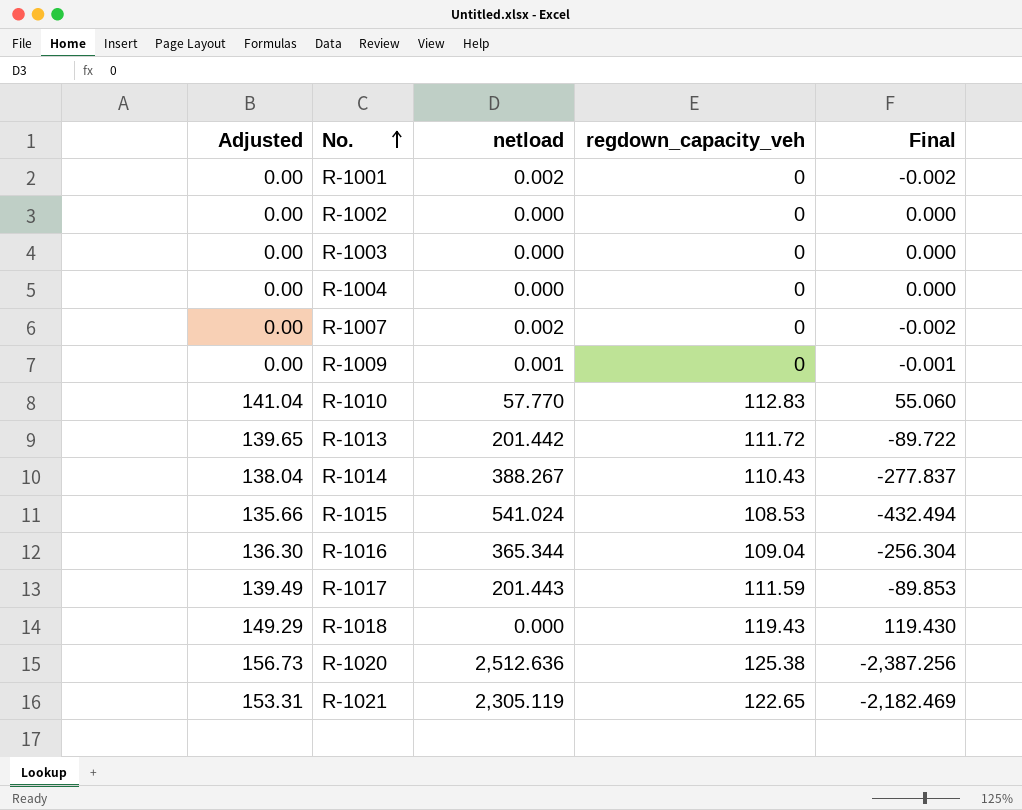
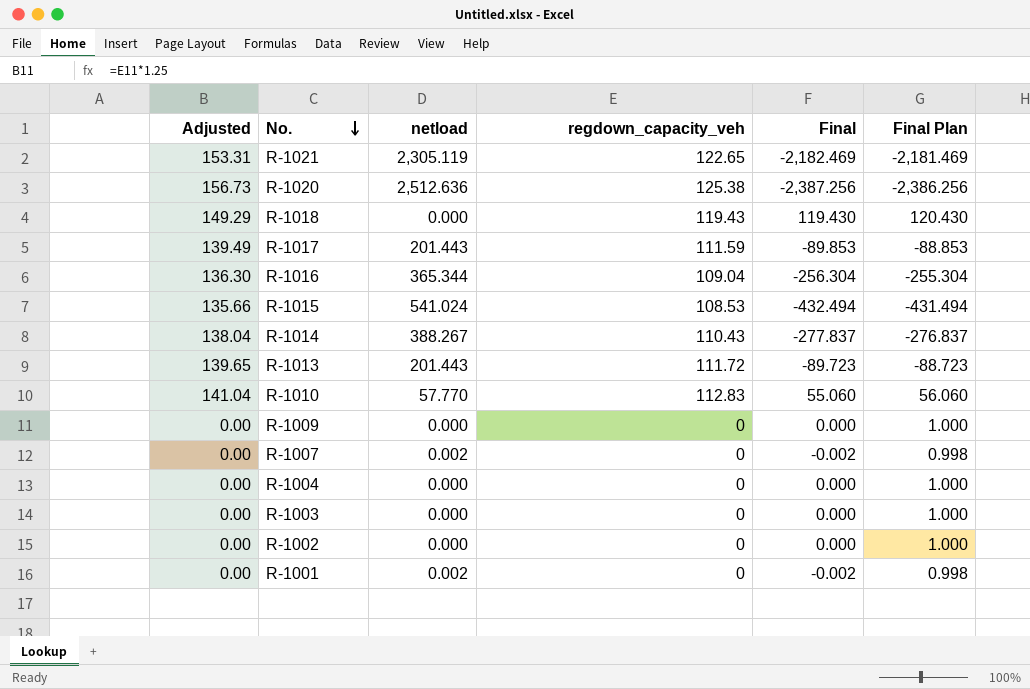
row order: No. ascending -> No. descending
column Final Plan | formula: none -> [Final] + 1
R-1013 | netload: 201.442 -> 201.443
R-1013 | Final: -89.722 -> -89.723
R-1009 | netload: 0.001 -> 0.000
R-1009 | Final: -0.001 -> 0.000

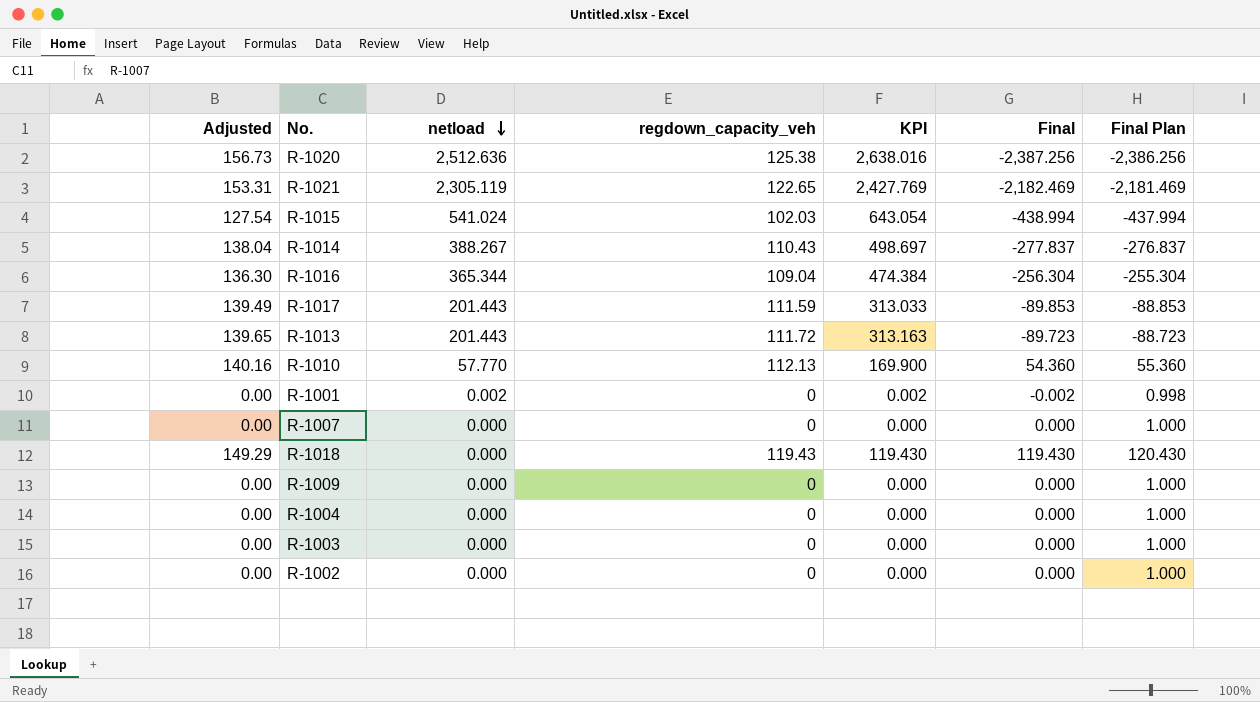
row order: No. descending -> netload descending
column KPI | formula: none -> [netload] + [regdown_capacity_veh]
R-1015 | Adjusted: 135.66 -> 127.54
R-1015 | regdown_capacity_veh: 108.53 -> 102.03
R-1015 | Final: -432.494 -> -438.994
R-1015 | Final Plan: -431.494 -> -437.994
R-1010 | Adjusted: 141.04 -> 140.16
R-1010 | regdown_capacity_veh: 112.83 -> 112.13
R-1010 | Final: 55.060 -> 54.360
R-1010 | Final Plan: 56.060 -> 55.360
R-1007 | netload: 0.002 -> 0.000
R-1007 | Final: -0.002 -> 0.000
R-1007 | Final Plan: 0.998 -> 1.000

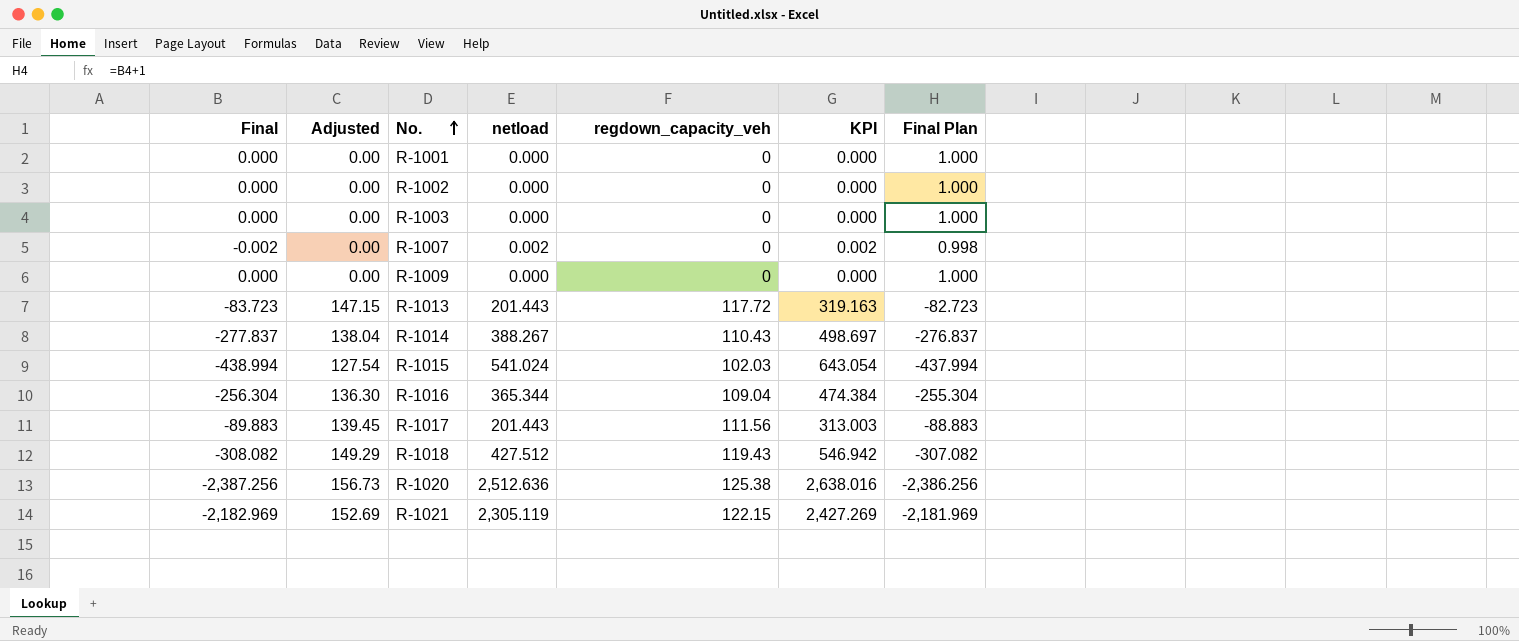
row order: netload descending -> No. ascending
column Final | position: 6 -> 1
row R-1010: 140.16 | 57.770 | 112.13 | 169.900 | 54.360 | 55.360 -> none
row R-1004: 0.00 | 0.000 | 0 | 0.000 | 0.000 | 1.000 -> none
R-1001 | Final: -0.002 -> 0.000
R-1001 | netload: 0.002 -> 0.000
R-1001 | KPI: 0.002 -> 0.000
R-1001 | Final Plan: 0.998 -> 1.000
R-1007 | Final: 0.000 -> -0.002
R-1007 | netload: 0.000 -> 0.002
R-1007 | KPI: 0.000 -> 0.002
R-1007 | Final Plan: 1.000 -> 0.998
R-1013 | Final: -89.723 -> -83.723
R-1013 | Adjusted: 139.65 -> 147.15
R-1013 | regdown_capacity_veh: 111.72 -> 117.72
R-1013 | KPI: 313.163 -> 319.163
R-1013 | Final Plan: -88.723 -> -82.723
R-1017 | Final: -89.853 -> -89.883
R-1017 | Adjusted: 139.49 -> 139.45
R-1017 | regdown_capacity_veh: 111.59 -> 111.56
R-1017 | KPI: 313.033 -> 313.003
R-1017 | Final Plan: -88.853 -> -88.883
R-1018 | Final: 119.430 -> -308.082
R-1018 | netload: 0.000 -> 427.512
R-1018 | KPI: 119.430 -> 546.942
R-1018 | Final Plan: 120.430 -> -307.082
R-1021 | Final: -2,182.469 -> -2,182.969
R-1021 | Adjusted: 153.31 -> 152.69
R-1021 | regdown_capacity_veh: 122.65 -> 122.15
R-1021 | KPI: 2,427.769 -> 2,427.269
R-1021 | Final Plan: -2,181.469 -> -2,181.969

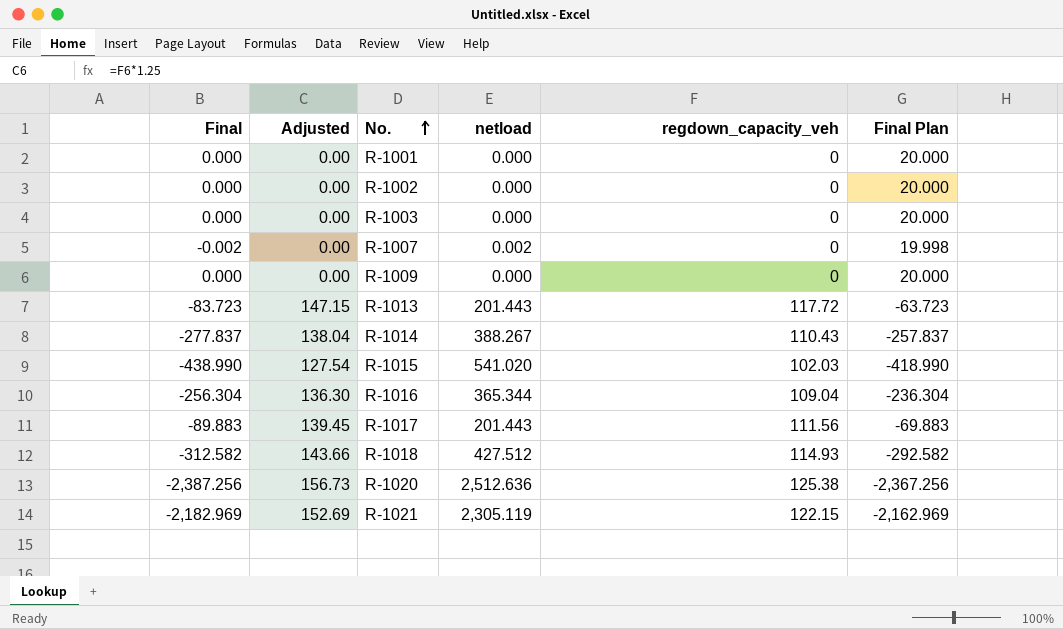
column KPI | formula: [netload] + [regdown_capacity_veh] -> none
column Final Plan | formula: [Final] + 1 -> [Final] + 20
R-1015 | Final: -438.994 -> -438.990
R-1015 | netload: 541.024 -> 541.020
R-1018 | Final: -308.082 -> -312.582
R-1018 | Adjusted: 149.29 -> 143.66
R-1018 | regdown_capacity_veh: 119.43 -> 114.93

